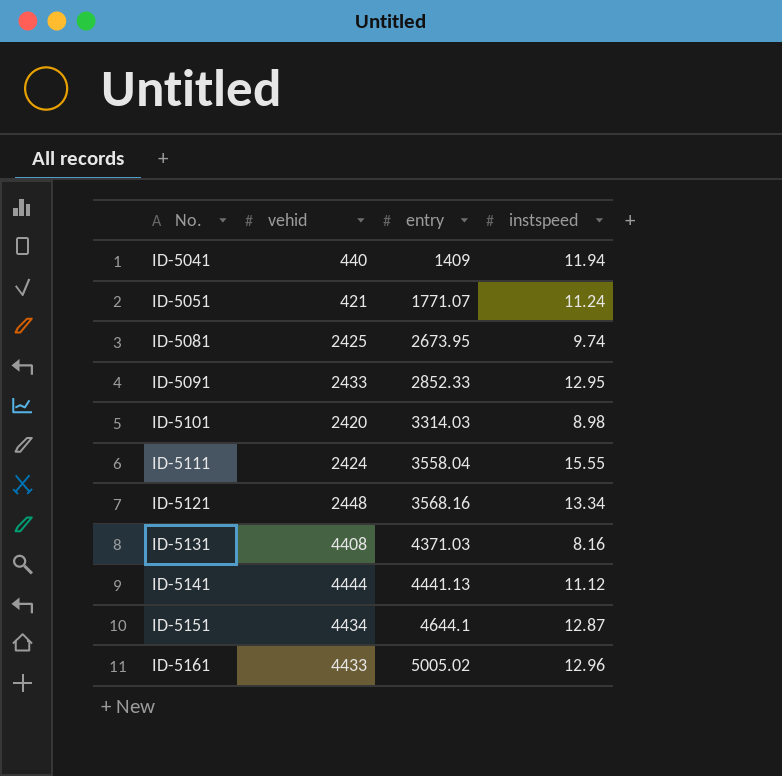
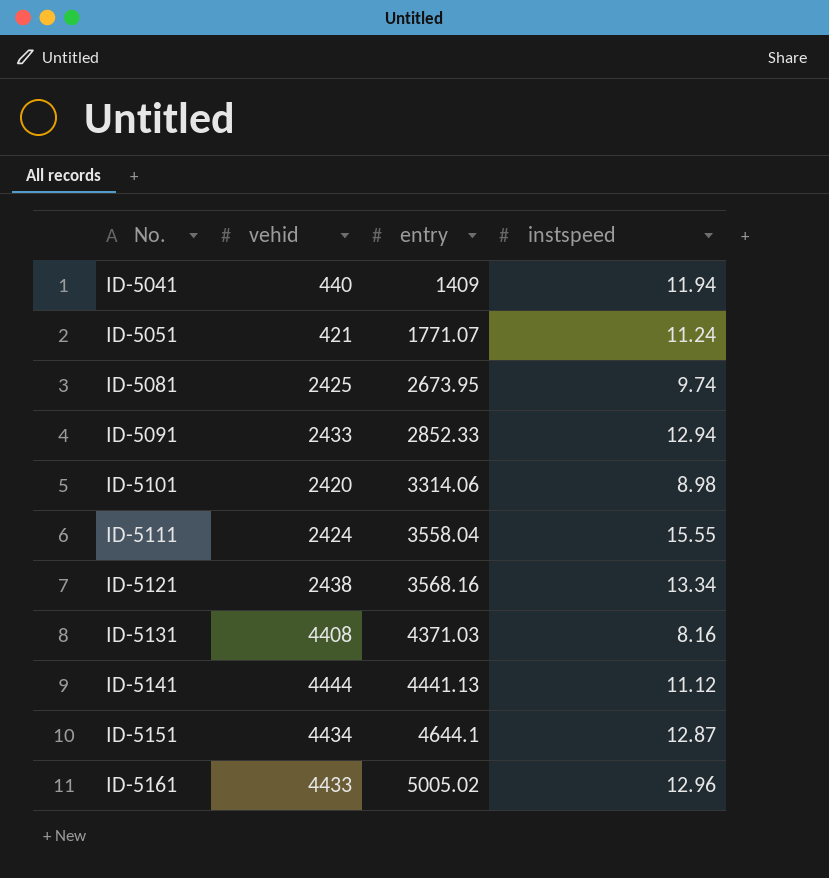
ID-5091 | instspeed: 12.95 -> 12.94
ID-5101 | entry: 3314.03 -> 3314.06
ID-5121 | vehid: 2448 -> 2438

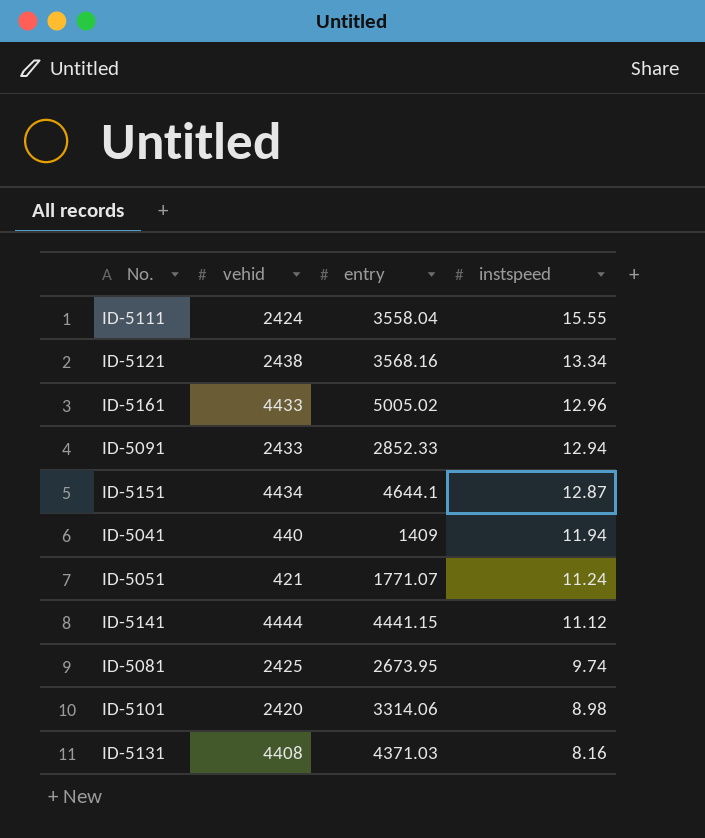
row order: No. ascending -> instspeed descending
ID-5141 | entry: 4441.13 -> 4441.15

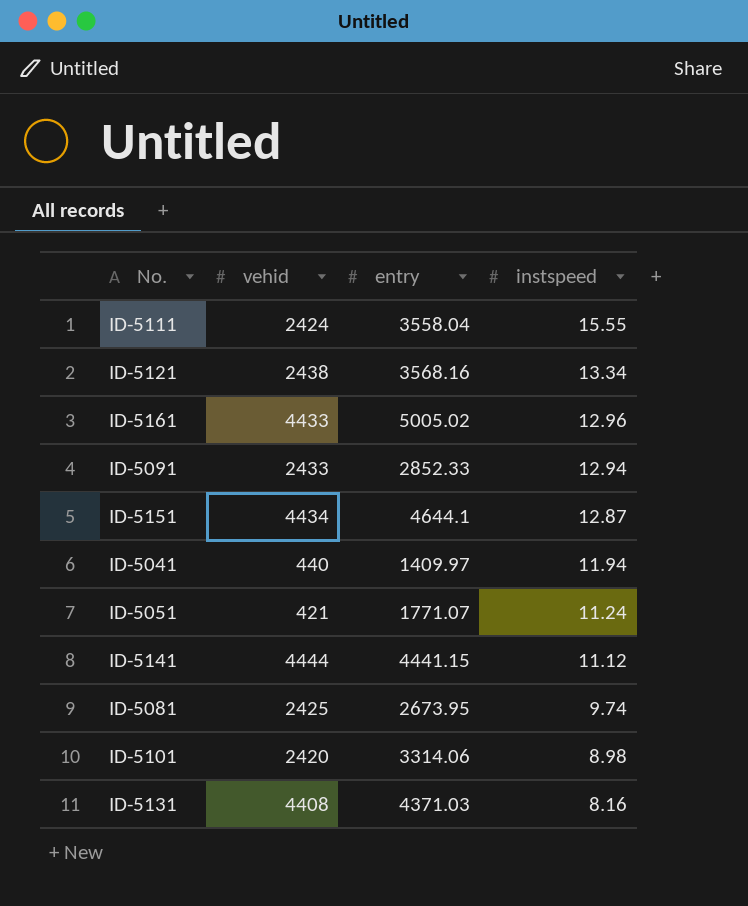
ID-5041 | entry: 1409 -> 1409.97

